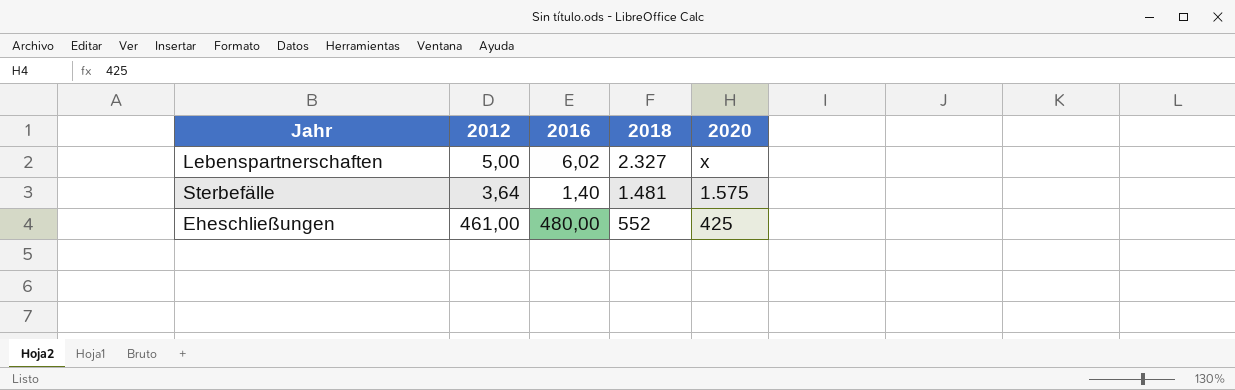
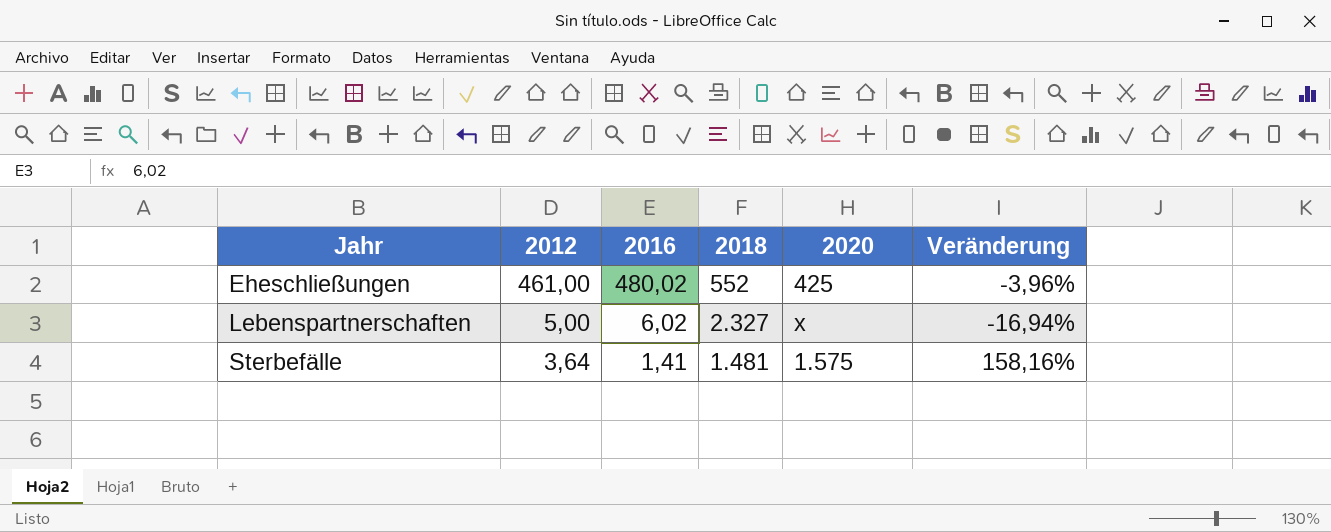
row order: none -> Jahr ascending
column Veränderung | formula: none -> ([2012] - [2016]) / [2016]
Eheschließungen | 2016: 480,00 -> 480,02
Sterbefälle | 2016: 1,40 -> 1,41

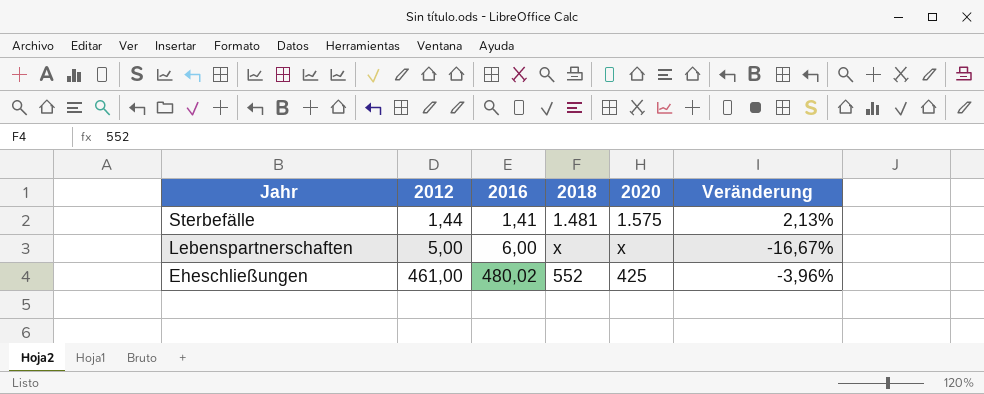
row order: Jahr ascending -> Jahr descending
Sterbefälle | 2012: 3,64 -> 1,44
Sterbefälle | Veränderung: 158,16% -> 2,13%
Lebenspartnerschaften | 2016: 6,02 -> 6,00
Lebenspartnerschaften | 2018: 2.327 -> x
Lebenspartnerschaften | Veränderung: -16,94% -> -16,67%

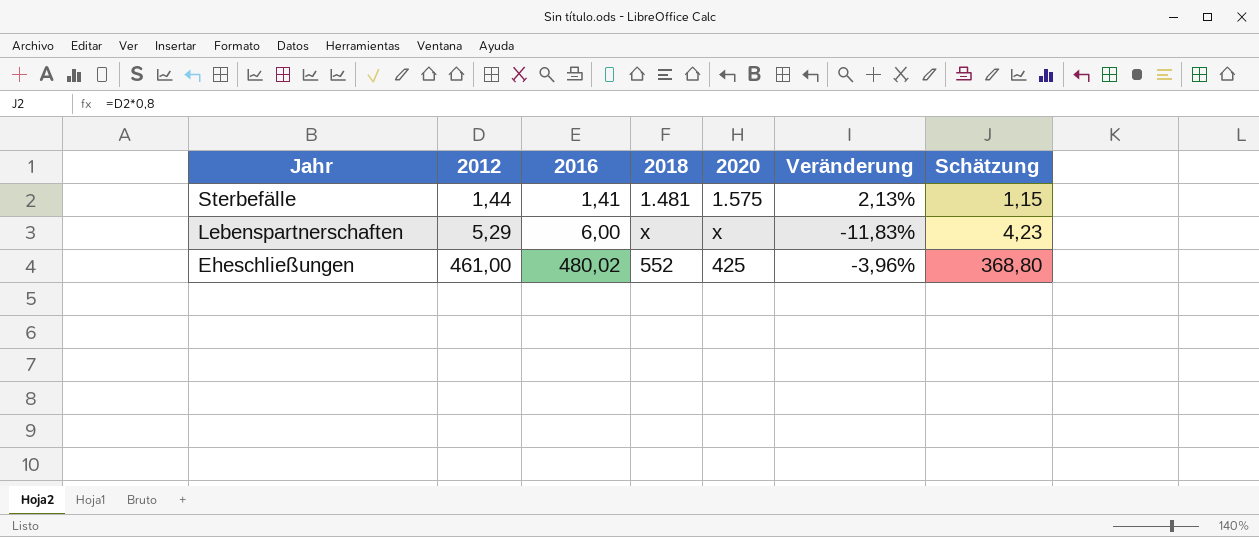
column Schätzung | formula: none -> [2012] * 0,8
Lebenspartnerschaften | 2012: 5,00 -> 5,29
Lebenspartnerschaften | Veränderung: -16,67% -> -11,83%

